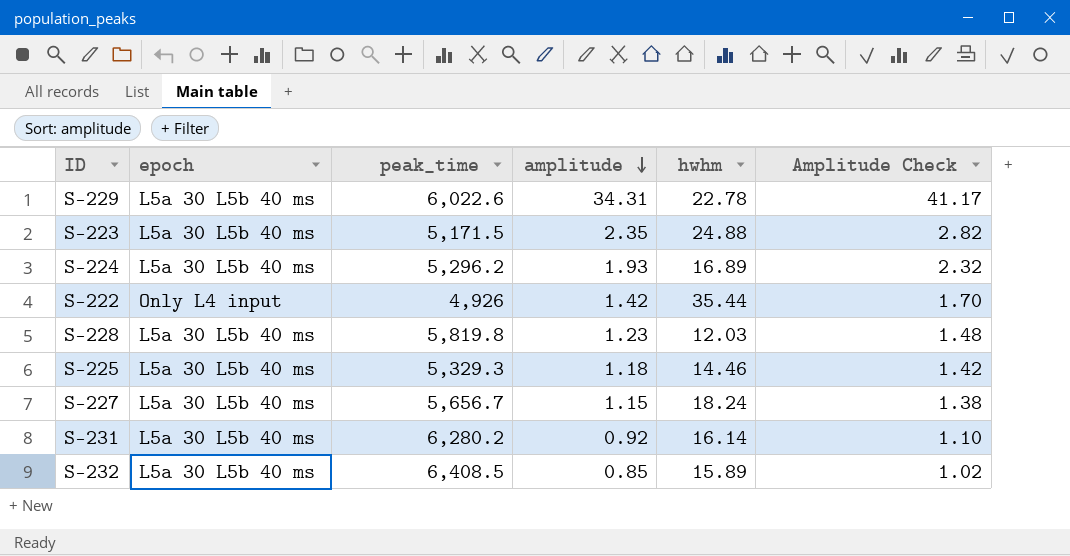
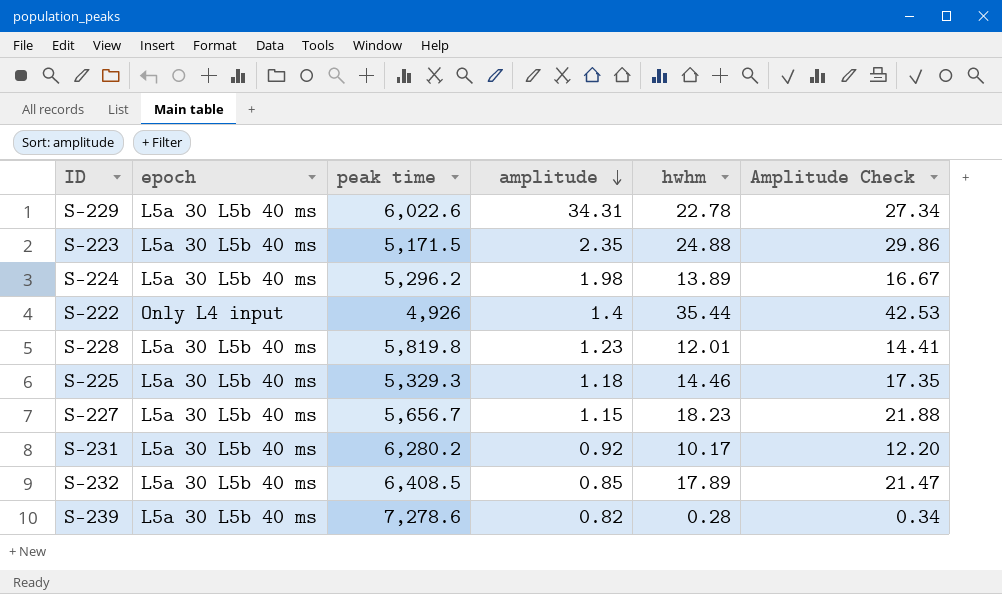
column name: peak_time -> peak time
column Amplitude Check | formula: [amplitude] * 1.2 -> [hwhm] * 1.2
S-224 | amplitude: 1.93 -> 1.98
S-224 | hwhm: 16.89 -> 13.89
S-222 | amplitude: 1.42 -> 1.4
S-228 | hwhm: 12.03 -> 12.01
S-227 | hwhm: 18.24 -> 18.23
S-231 | hwhm: 16.14 -> 10.17
S-232 | hwhm: 15.89 -> 17.89
row S-239: none -> L5a 30 L5b 40 ms | 7,278.6 | 0.82 | 0.28 | 0.34

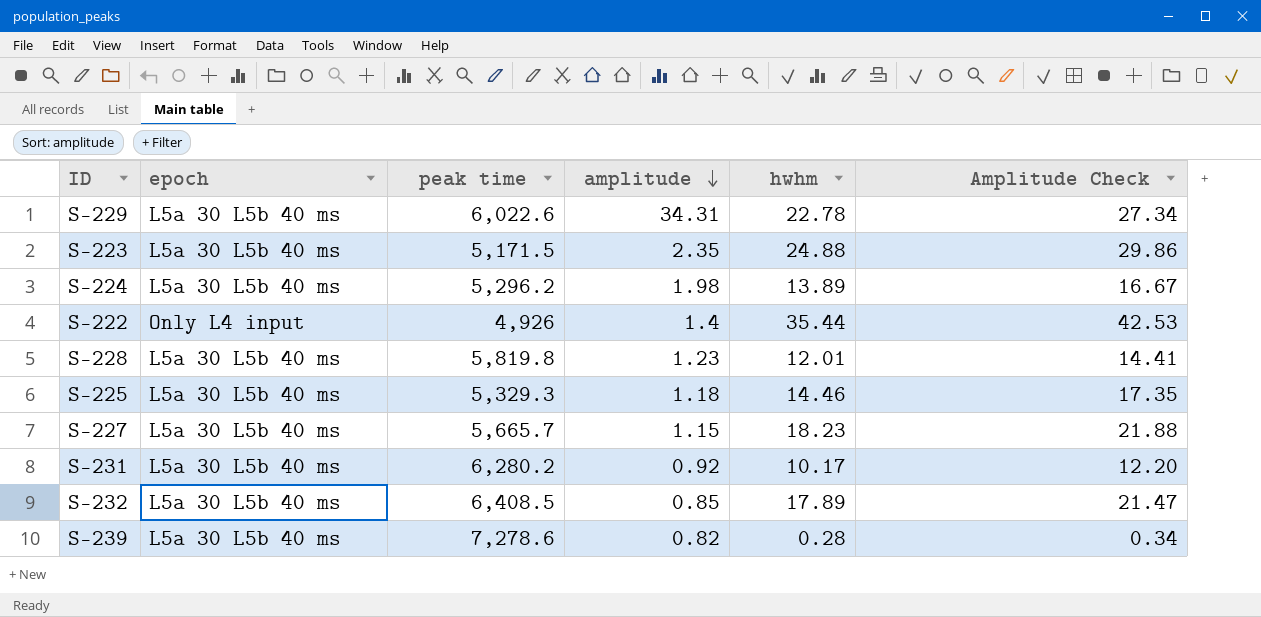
S-227 | peak time: 5,656.7 -> 5,665.7

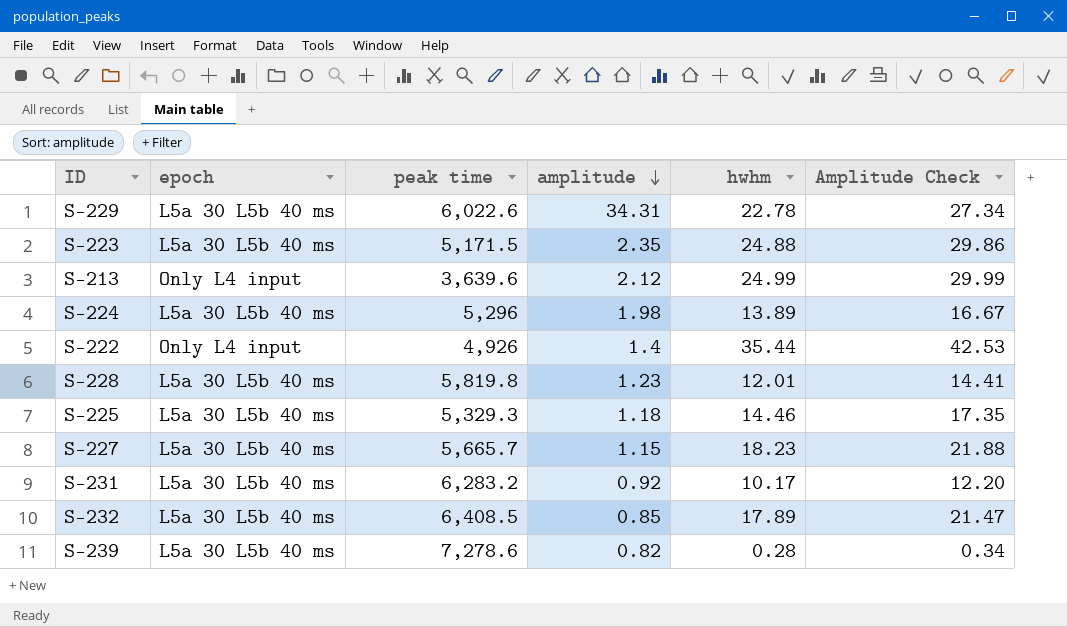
row S-213: none -> Only L4 input | 3,639.6 | 2.12 | 24.99 | 29.99
S-224 | peak time: 5,296.2 -> 5,296
S-231 | peak time: 6,280.2 -> 6,283.2

